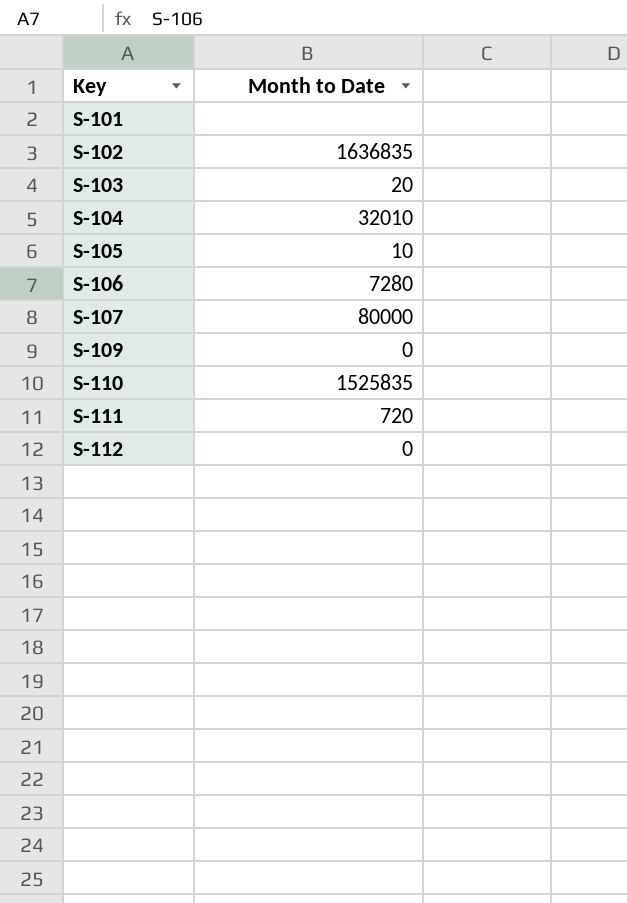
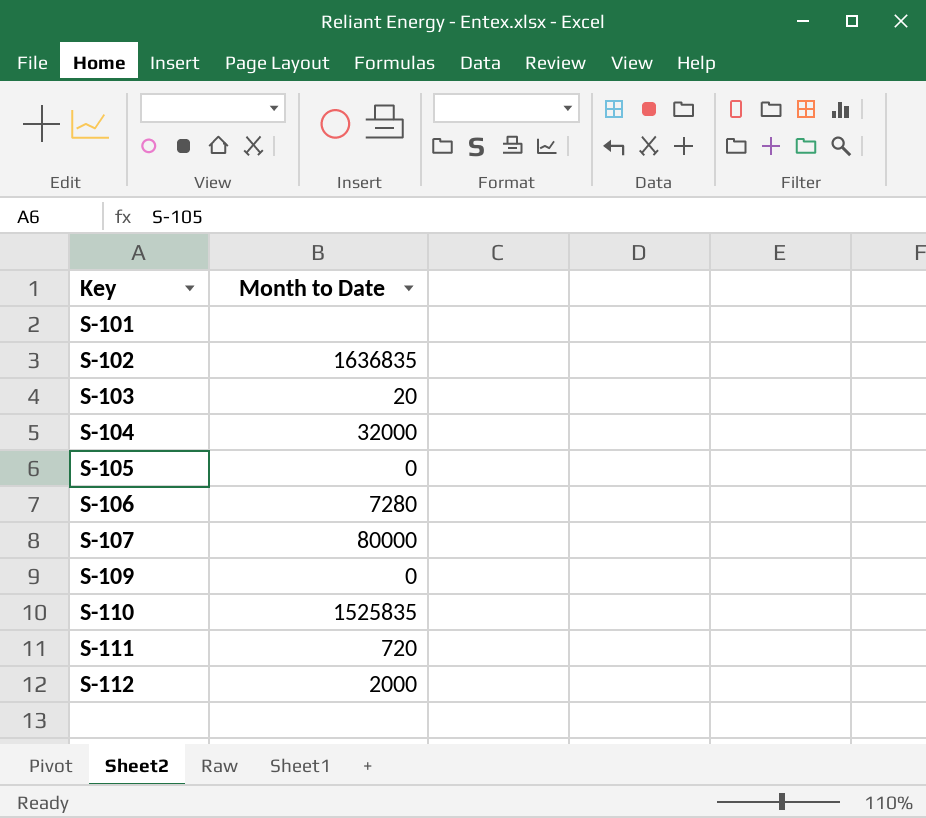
S-104 | Month to Date: 32010 -> 32000
S-105 | Month to Date: 10 -> 0
S-112 | Month to Date: 0 -> 2000

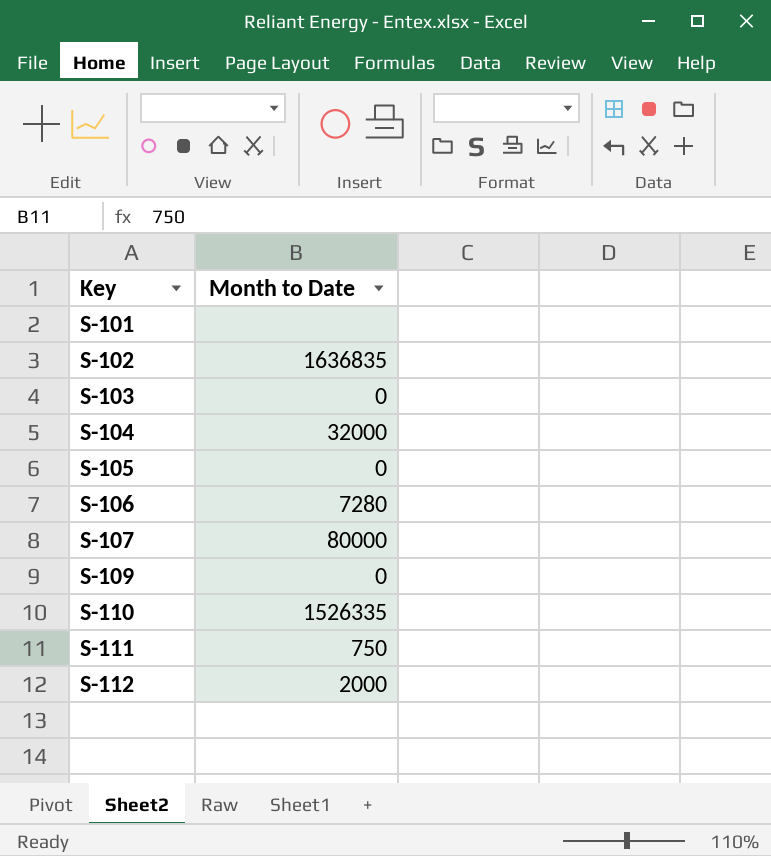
S-103 | Month to Date: 20 -> 0
S-110 | Month to Date: 1525835 -> 1526335
S-111 | Month to Date: 720 -> 750

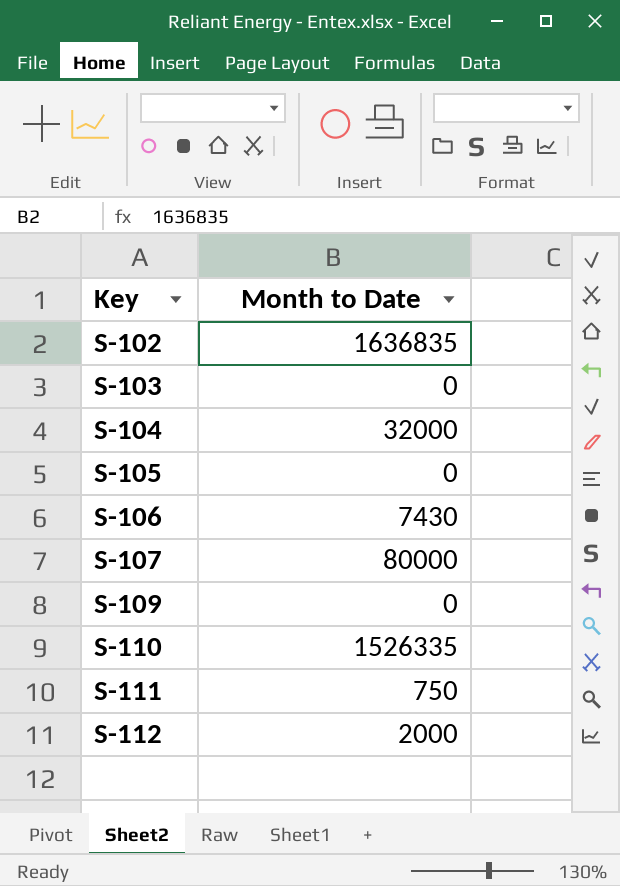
row S-101: none -> none
S-106 | Month to Date: 7280 -> 7430

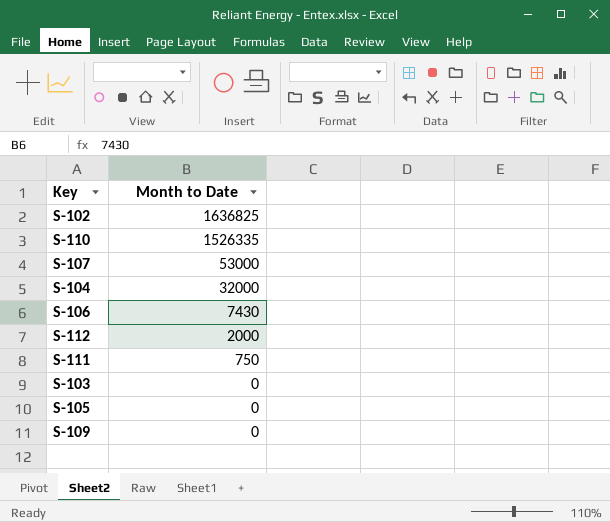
row order: Key ascending -> Month to Date descending
S-102 | Month to Date: 1636835 -> 1636825
S-107 | Month to Date: 80000 -> 53000

